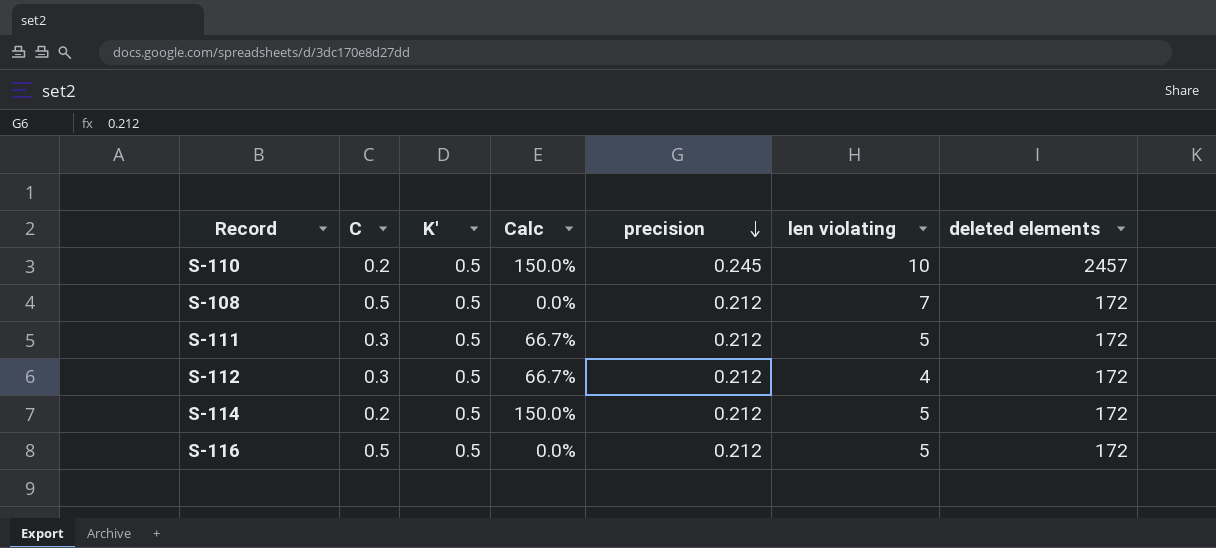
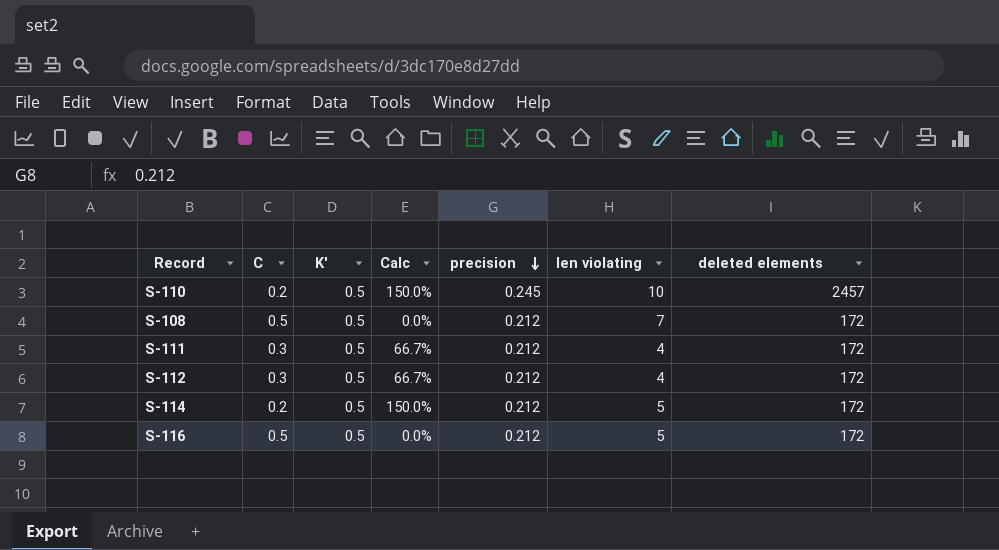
S-111 | len violating: 5 -> 4

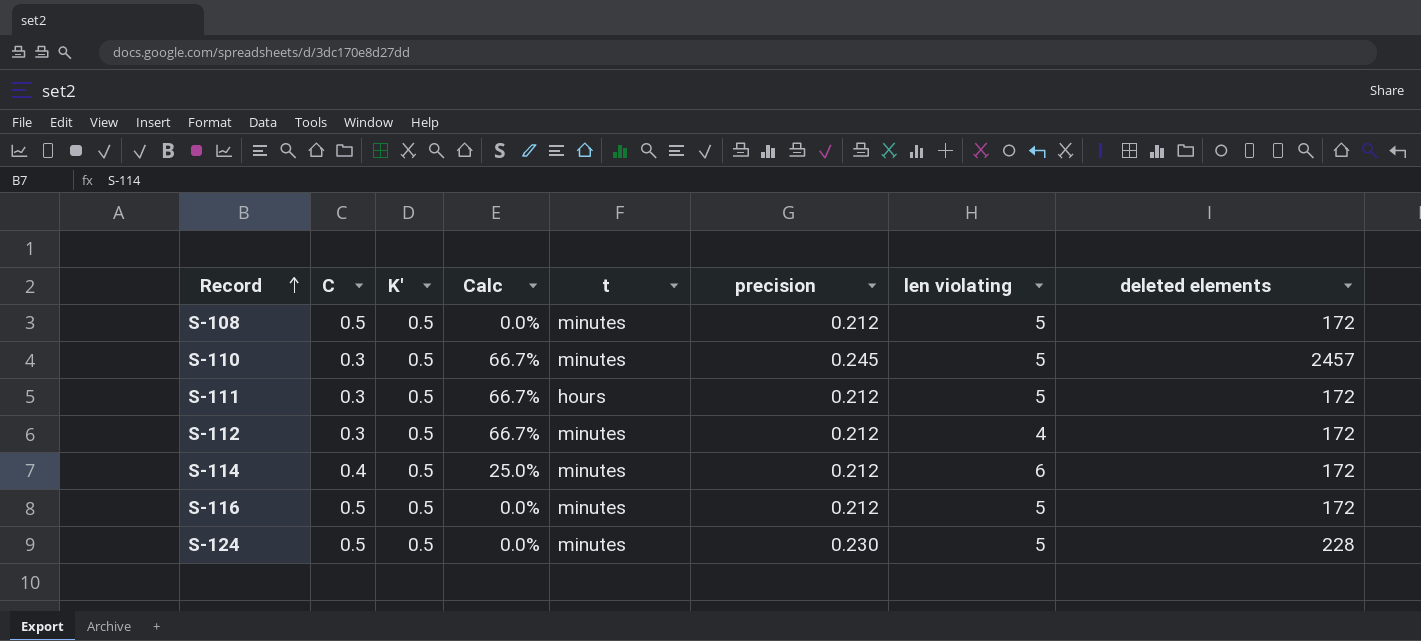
row order: precision descending -> Record ascending
column t | position: none -> 5
S-108 | len violating: 7 -> 5
S-110 | C: 0.2 -> 0.3
S-110 | Calc: 150.0% -> 66.7%
S-110 | len violating: 10 -> 5
S-111 | len violating: 4 -> 5
S-114 | C: 0.2 -> 0.4
S-114 | Calc: 150.0% -> 25.0%
S-114 | len violating: 5 -> 6
row S-124: none -> 0.5 | 0.5 | 0.0% | minutes | 0.230 | 5 | 228

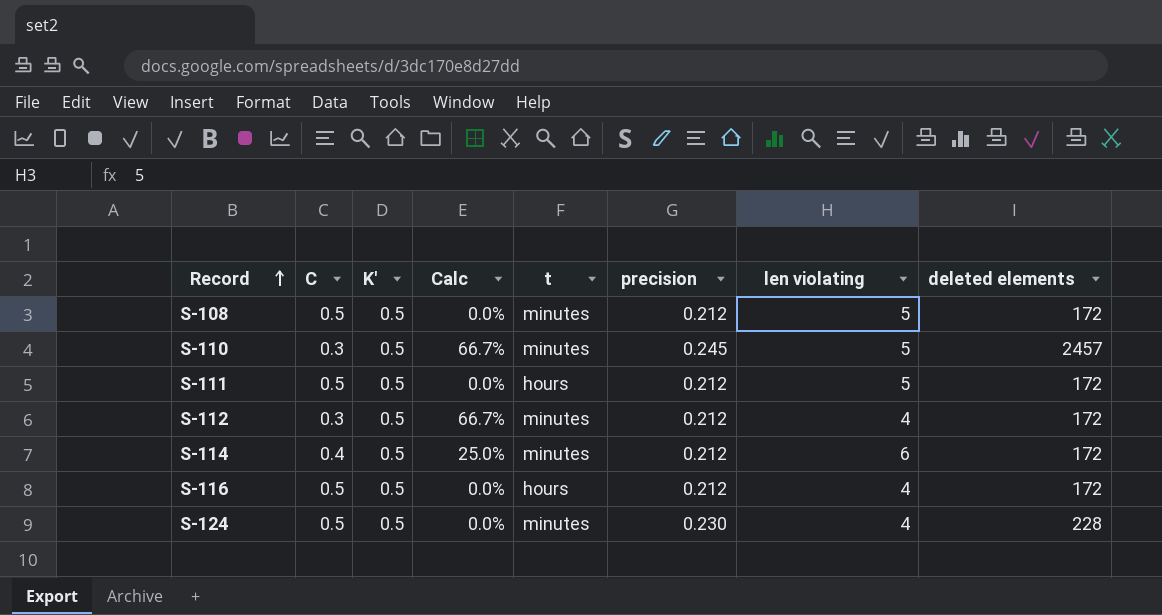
S-111 | C: 0.3 -> 0.5
S-111 | Calc: 66.7% -> 0.0%
S-116 | t: minutes -> hours
S-116 | len violating: 5 -> 4
S-124 | len violating: 5 -> 4

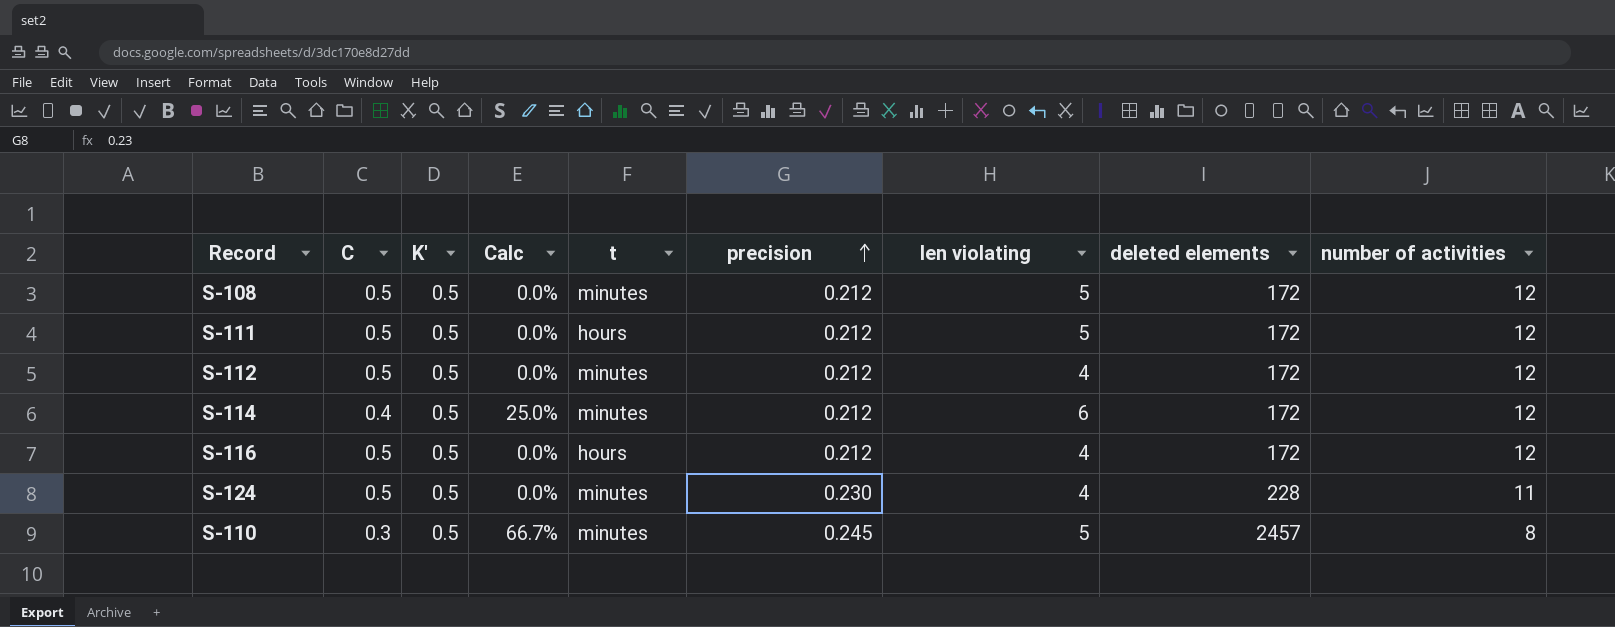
row order: Record ascending -> precision ascending
column number of activities | position: none -> 9
S-112 | C: 0.3 -> 0.5
S-112 | Calc: 66.7% -> 0.0%

